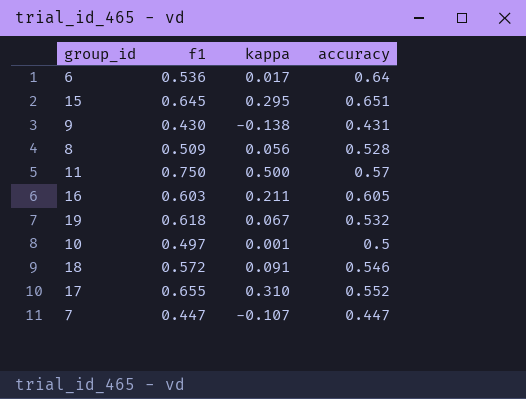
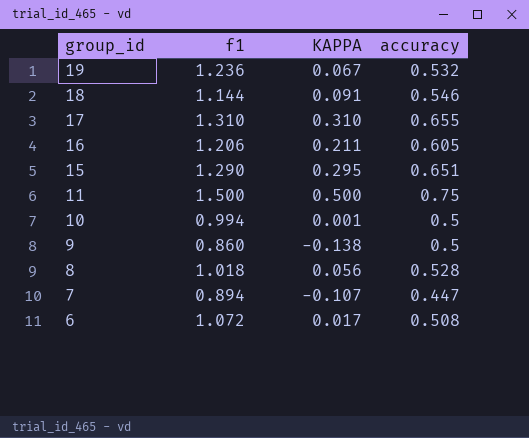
row order: none -> group_id descending
column name: kappa -> KAPPA
19 | f1: 0.618 -> 1.236
18 | f1: 0.572 -> 1.144
17 | f1: 0.655 -> 1.310
17 | accuracy: 0.552 -> 0.655
16 | f1: 0.603 -> 1.206
15 | f1: 0.645 -> 1.290
11 | f1: 0.750 -> 1.500
11 | accuracy: 0.57 -> 0.75
10 | f1: 0.497 -> 0.994
9 | f1: 0.430 -> 0.860
9 | accuracy: 0.431 -> 0.5
8 | f1: 0.509 -> 1.018
7 | f1: 0.447 -> 0.894
6 | f1: 0.536 -> 1.072
6 | accuracy: 0.64 -> 0.508

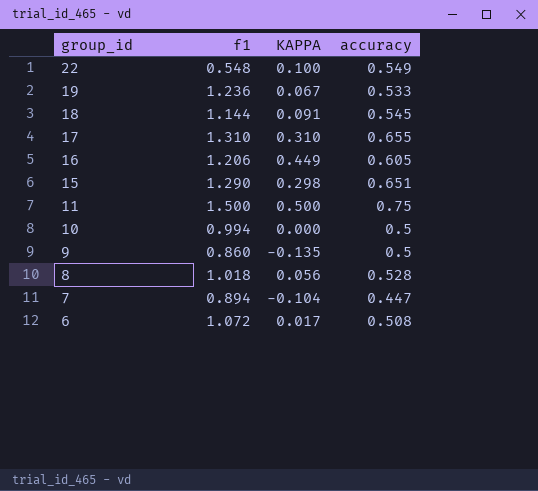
row 22: none -> 0.548 | 0.100 | 0.549
19 | accuracy: 0.532 -> 0.533
18 | accuracy: 0.546 -> 0.545
16 | KAPPA: 0.211 -> 0.449
15 | KAPPA: 0.295 -> 0.298
10 | KAPPA: 0.001 -> 0.000
9 | KAPPA: -0.138 -> -0.135
7 | KAPPA: -0.107 -> -0.104

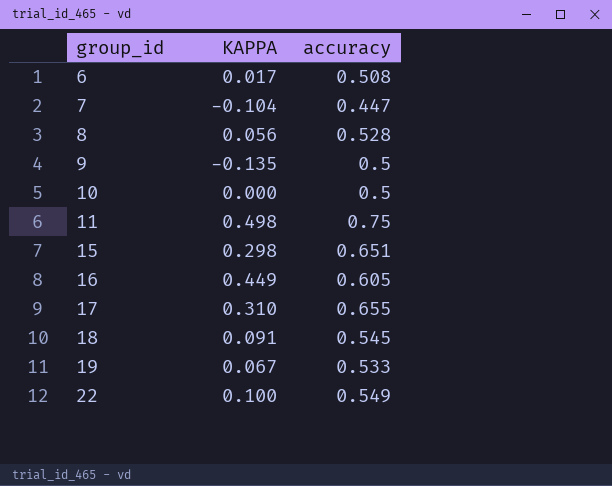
row order: group_id descending -> group_id ascending
column f1 | position: 2 -> none
11 | KAPPA: 0.500 -> 0.498

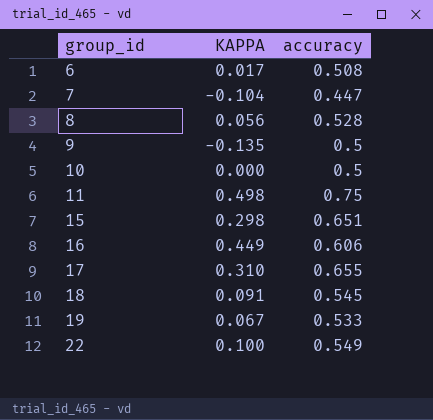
16 | accuracy: 0.605 -> 0.606

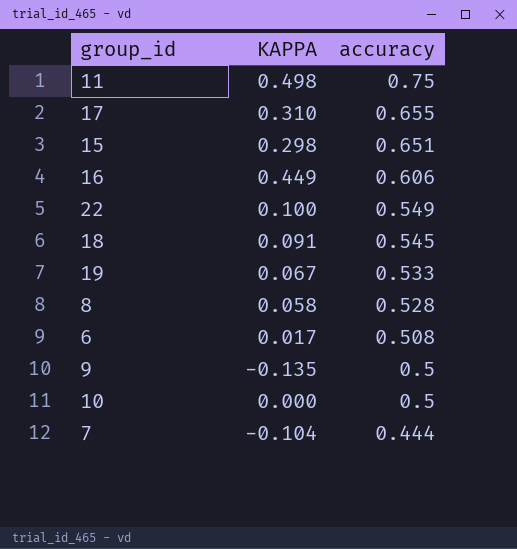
row order: group_id ascending -> accuracy descending
8 | KAPPA: 0.056 -> 0.058
7 | accuracy: 0.447 -> 0.444

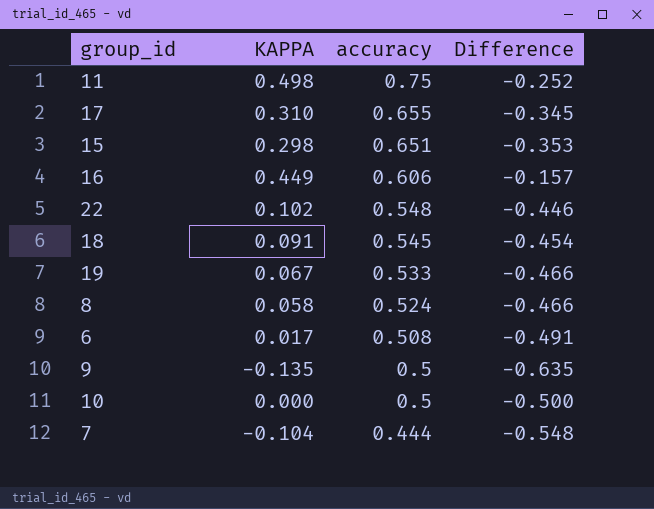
column Difference | formula: none -> [KAPPA] - [accuracy]
22 | KAPPA: 0.100 -> 0.102
22 | accuracy: 0.549 -> 0.548
8 | accuracy: 0.528 -> 0.524

